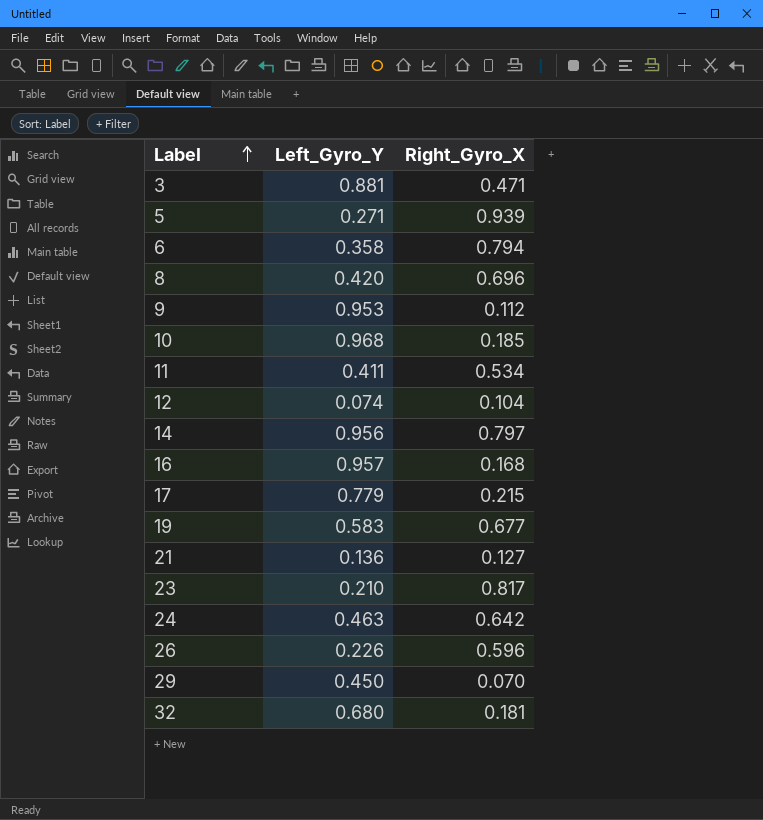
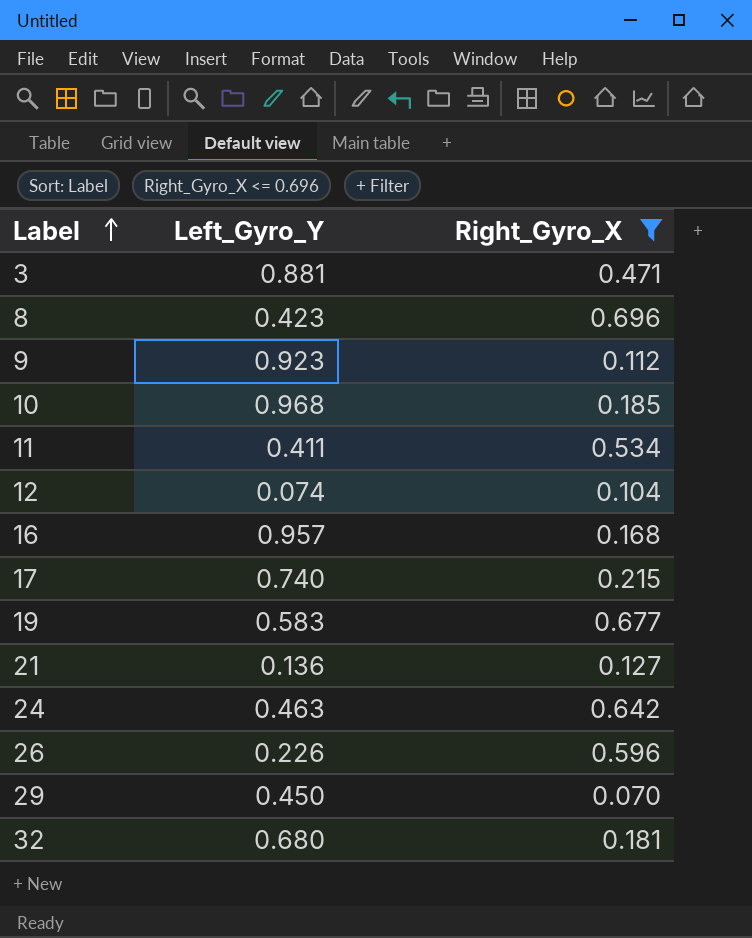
filter: none -> Right_Gyro_X <= 0.696
8 | Left_Gyro_Y: 0.420 -> 0.423
9 | Left_Gyro_Y: 0.953 -> 0.923
17 | Left_Gyro_Y: 0.779 -> 0.740

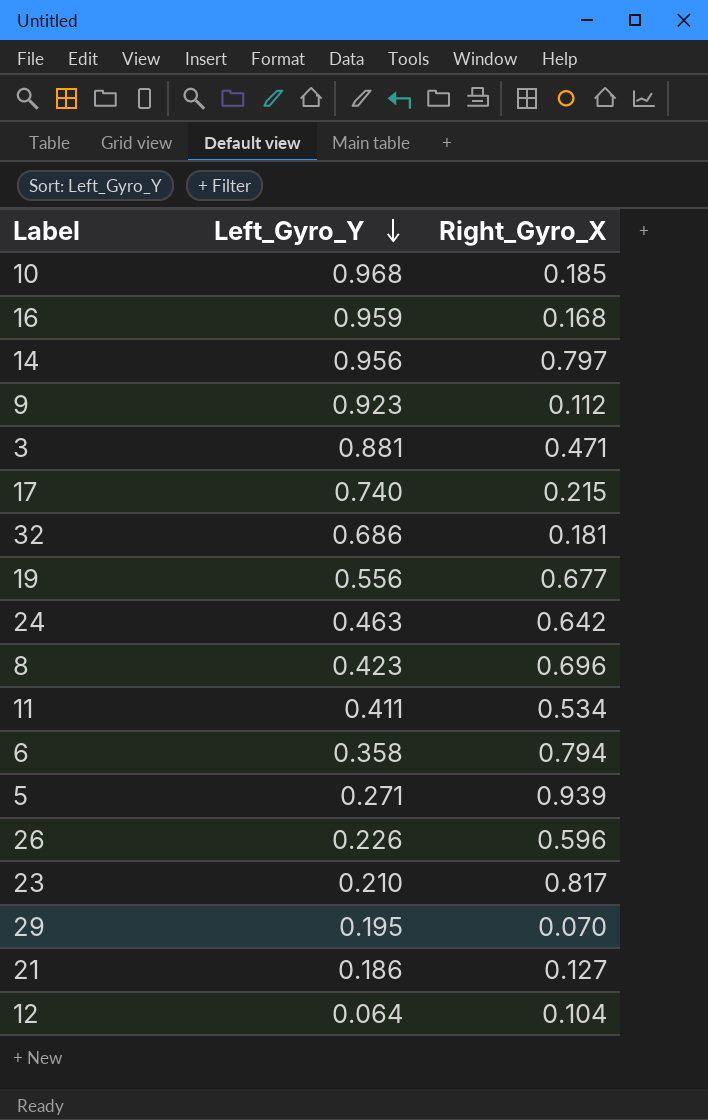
filter: Right_Gyro_X <= 0.696 -> none
row order: Label ascending -> Left_Gyro_Y descending
16 | Left_Gyro_Y: 0.957 -> 0.959
32 | Left_Gyro_Y: 0.680 -> 0.686
19 | Left_Gyro_Y: 0.583 -> 0.556
29 | Left_Gyro_Y: 0.450 -> 0.195
21 | Left_Gyro_Y: 0.136 -> 0.186
12 | Left_Gyro_Y: 0.074 -> 0.064

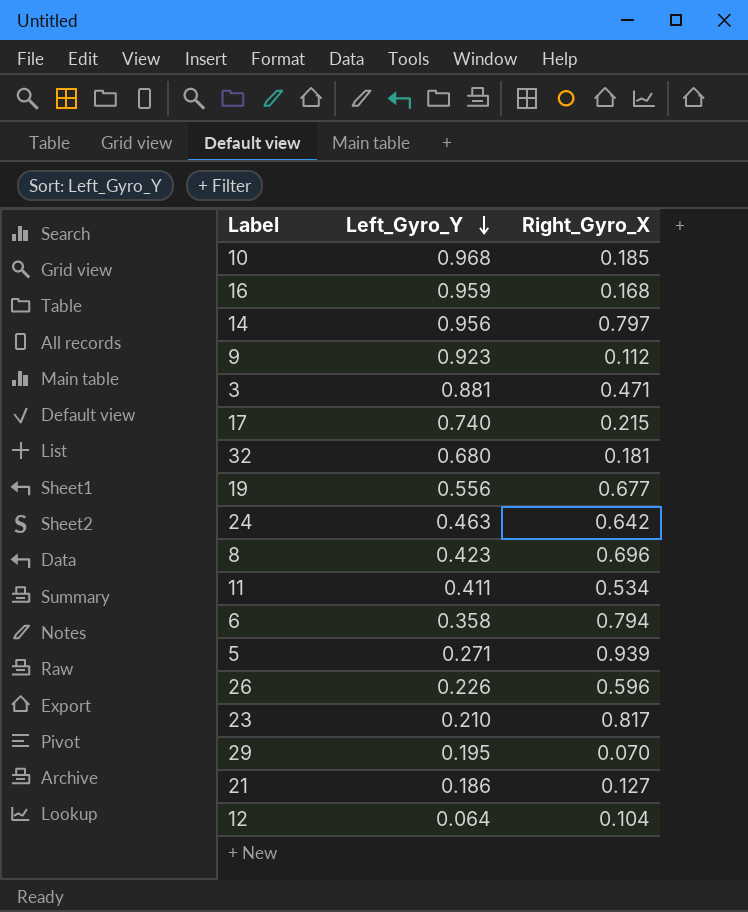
32 | Left_Gyro_Y: 0.686 -> 0.680

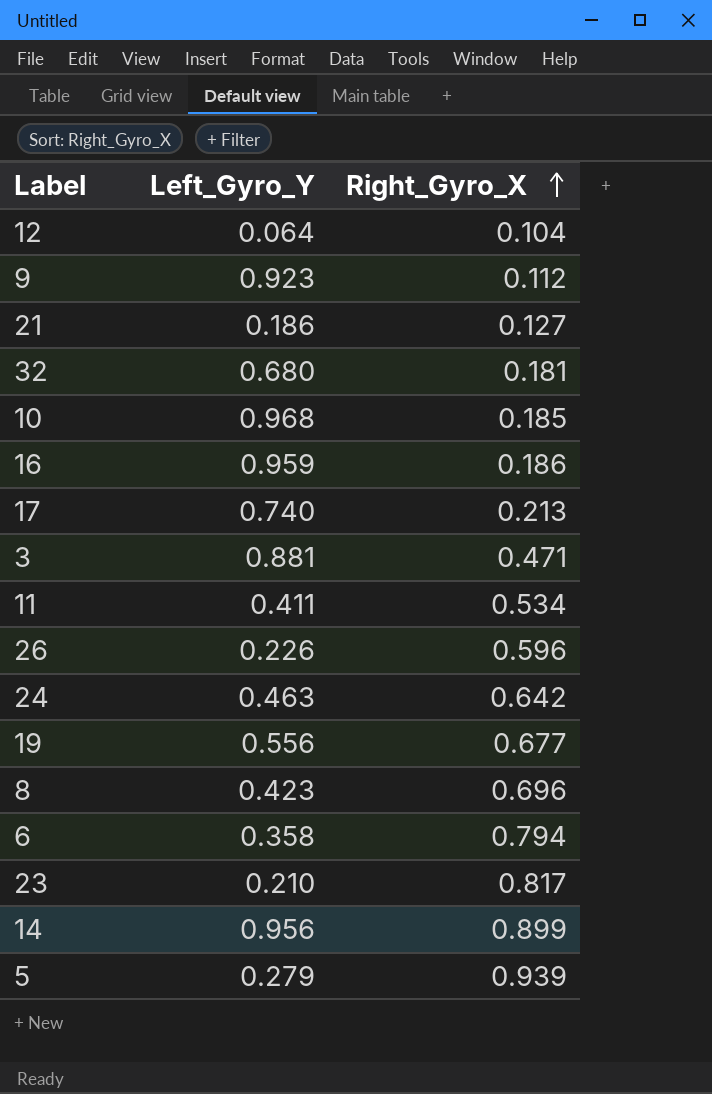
row order: Left_Gyro_Y descending -> Right_Gyro_X ascending
row 29: 0.195 | 0.070 -> none
16 | Right_Gyro_X: 0.168 -> 0.186
17 | Right_Gyro_X: 0.215 -> 0.213
14 | Right_Gyro_X: 0.797 -> 0.899
5 | Left_Gyro_Y: 0.271 -> 0.279

